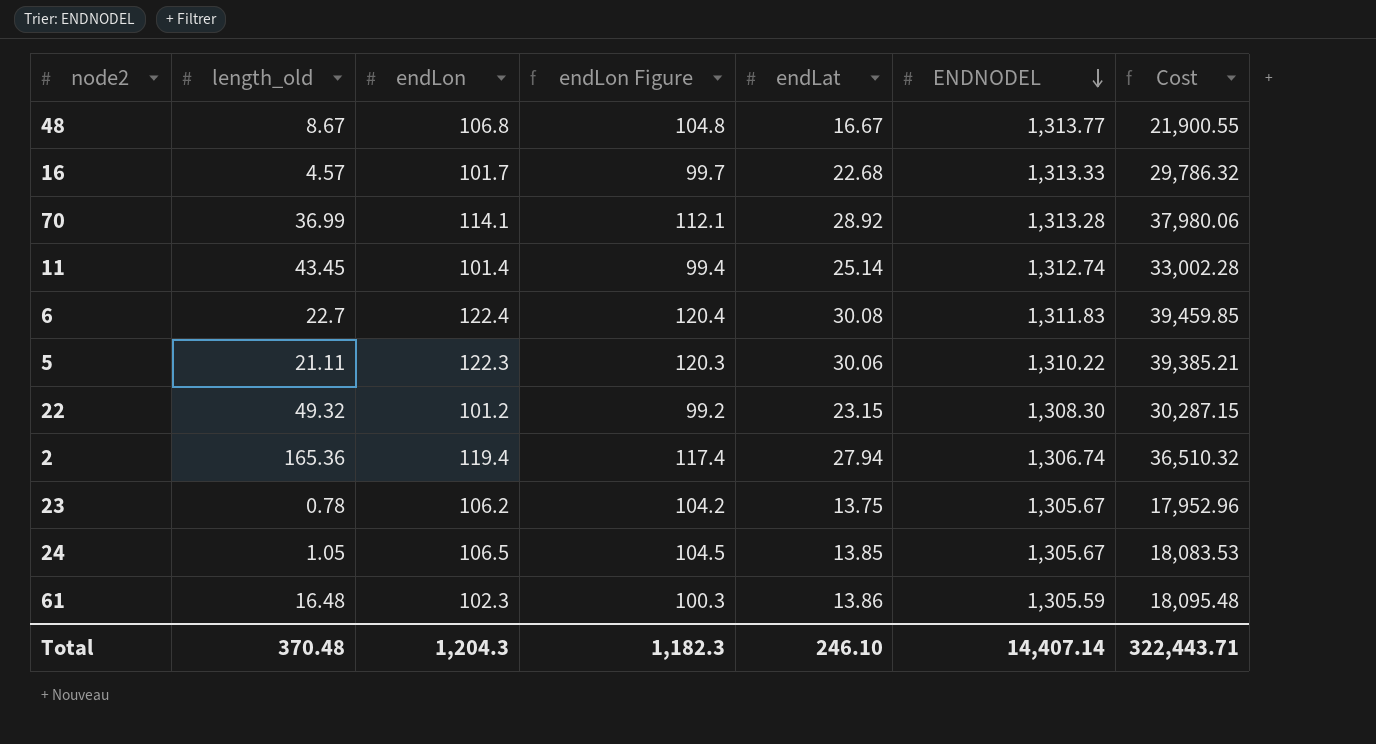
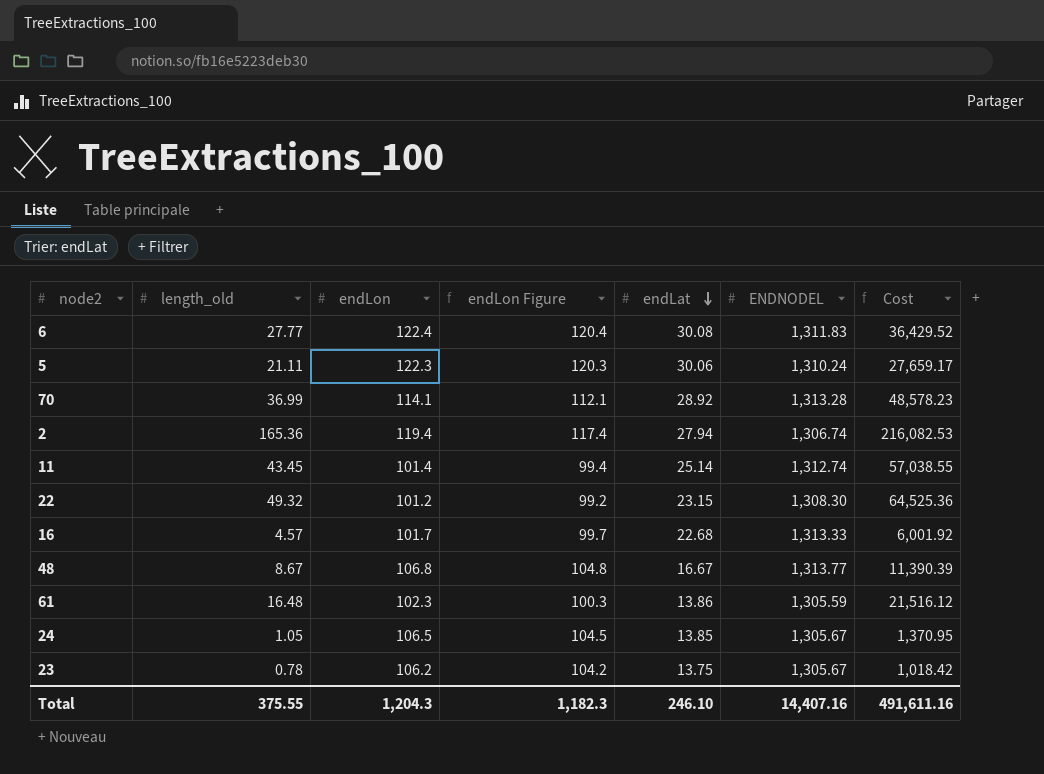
row order: ENDNODEL descending -> endLat descending
column Cost | formula: [endLat] * [ENDNODEL] -> [length_old] * [ENDNODEL]
6 | length_old: 22.7 -> 27.77
5 | ENDNODEL: 1,310.22 -> 1,310.24
Total | length_old: 370.48 -> 375.55
Total | ENDNODEL: 14,407.14 -> 14,407.16
Total | Cost: 322,443.71 -> 491,611.16

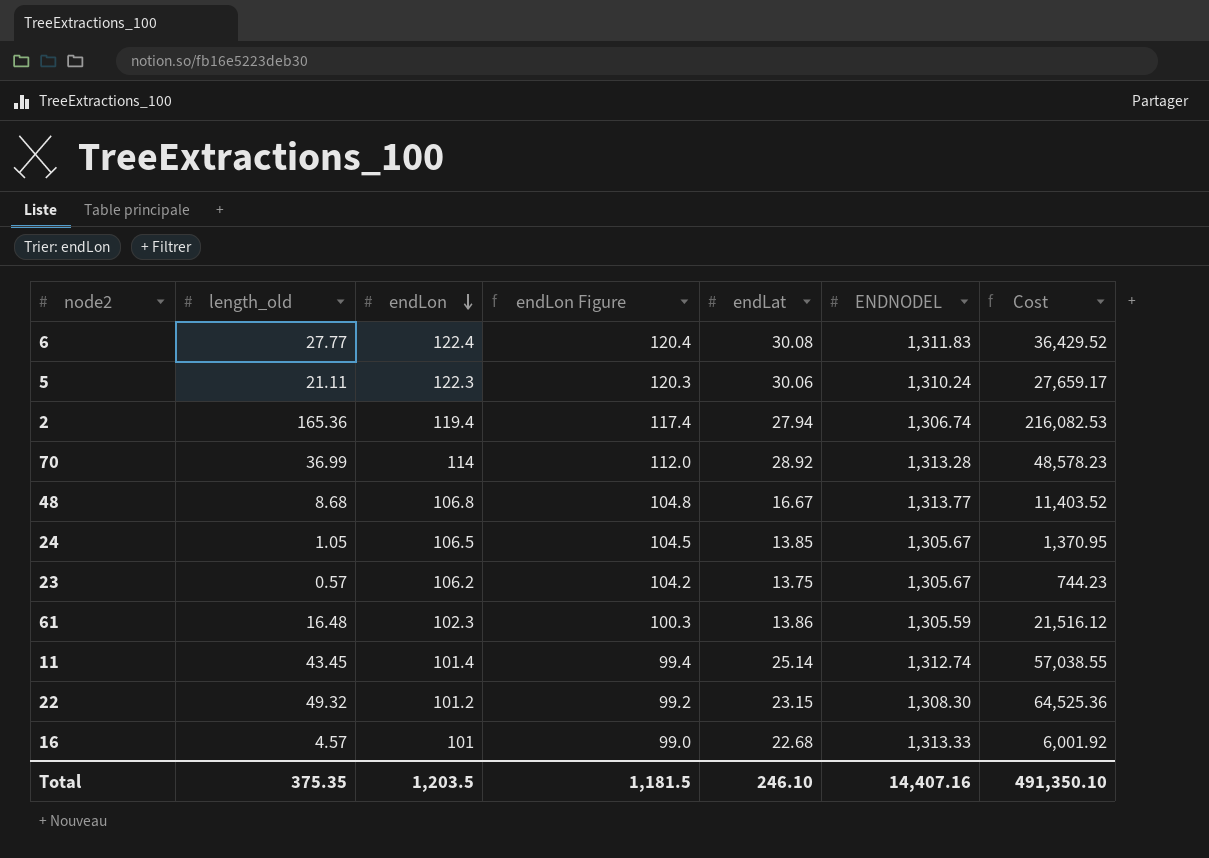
row order: endLat descending -> endLon descending
70 | endLon: 114.1 -> 114
70 | endLon Figure: 112.1 -> 112.0
48 | length_old: 8.67 -> 8.68
48 | Cost: 11,390.39 -> 11,403.52
23 | length_old: 0.78 -> 0.57
23 | Cost: 1,018.42 -> 744.23
16 | endLon: 101.7 -> 101
16 | endLon Figure: 99.7 -> 99.0
Total | length_old: 375.55 -> 375.35
Total | endLon: 1,204.3 -> 1,203.5
Total | endLon Figure: 1,182.3 -> 1,181.5
Total | Cost: 491,611.16 -> 491,350.10

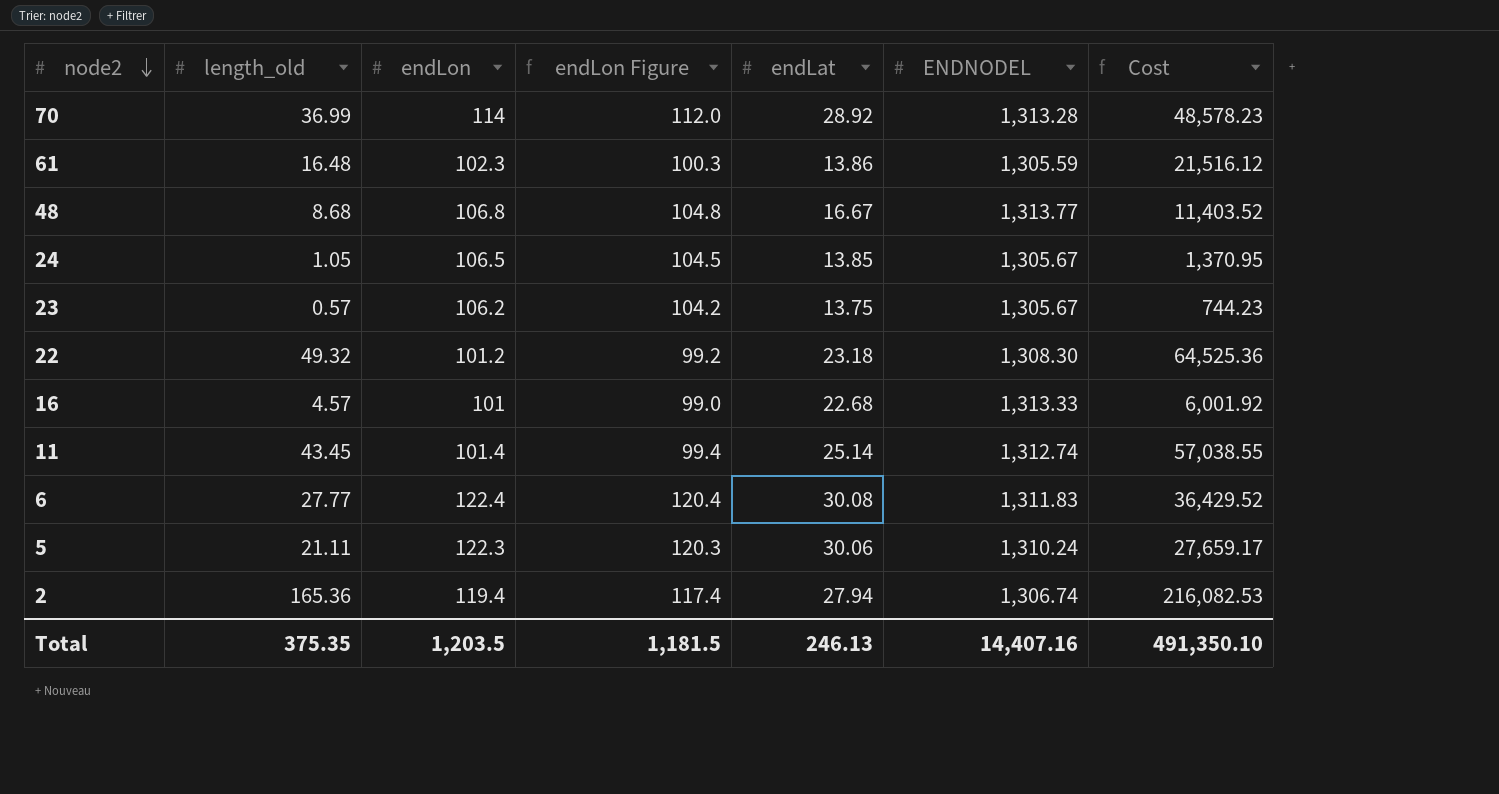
row order: endLon descending -> node2 descending
22 | endLat: 23.15 -> 23.18
Total | endLat: 246.10 -> 246.13

